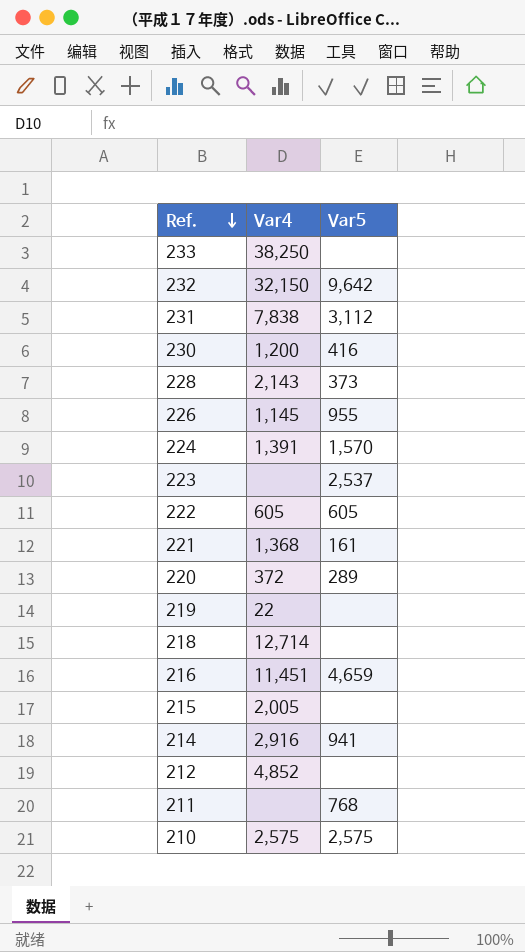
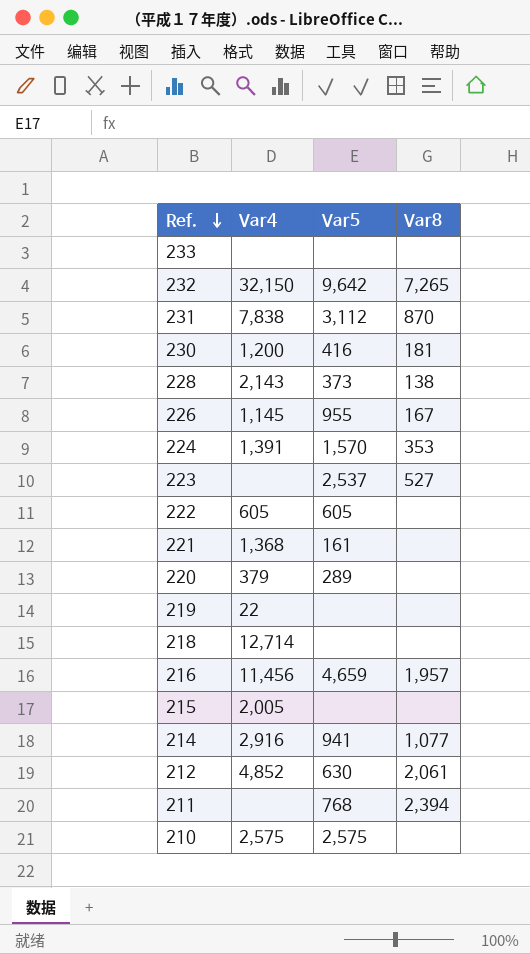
column Var8 | position: none -> 4
233 | Var4: 38,250 -> none
220 | Var4: 372 -> 379
216 | Var4: 11,451 -> 11,456
212 | Var5: none -> 630

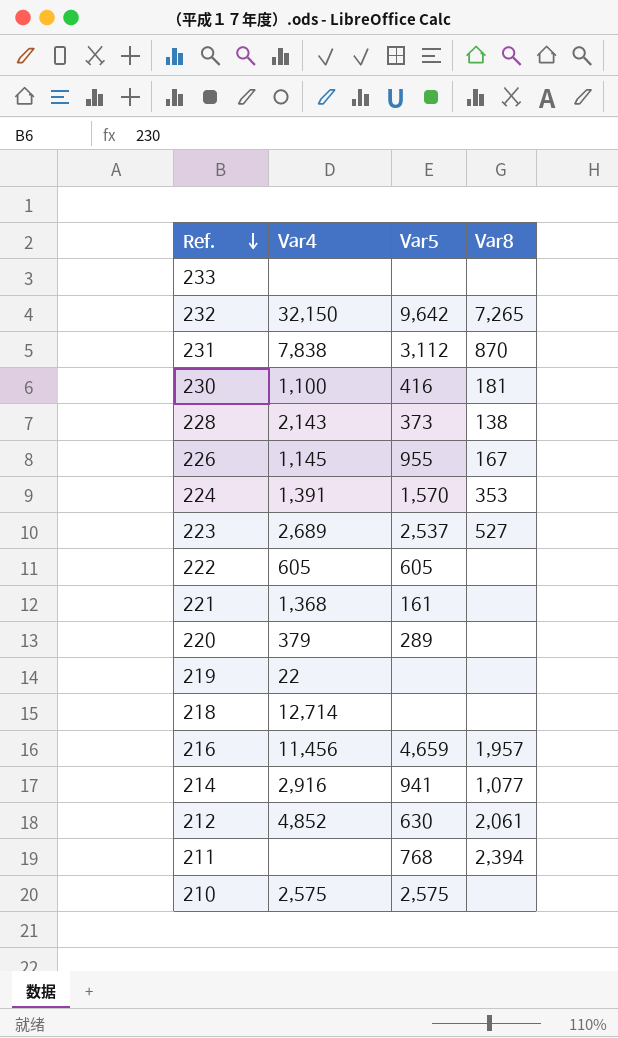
row 215: 2,005 | none | none -> none
230 | Var4: 1,200 -> 1,100
223 | Var4: none -> 2,689

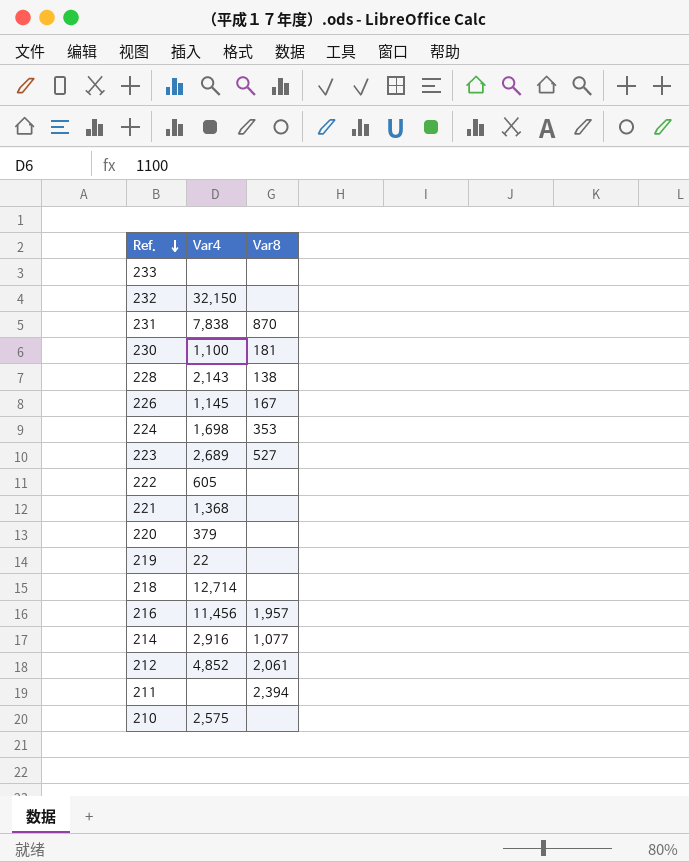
column Var5 | position: 3 -> none
232 | Var8: 7,265 -> none
224 | Var4: 1,391 -> 1,698

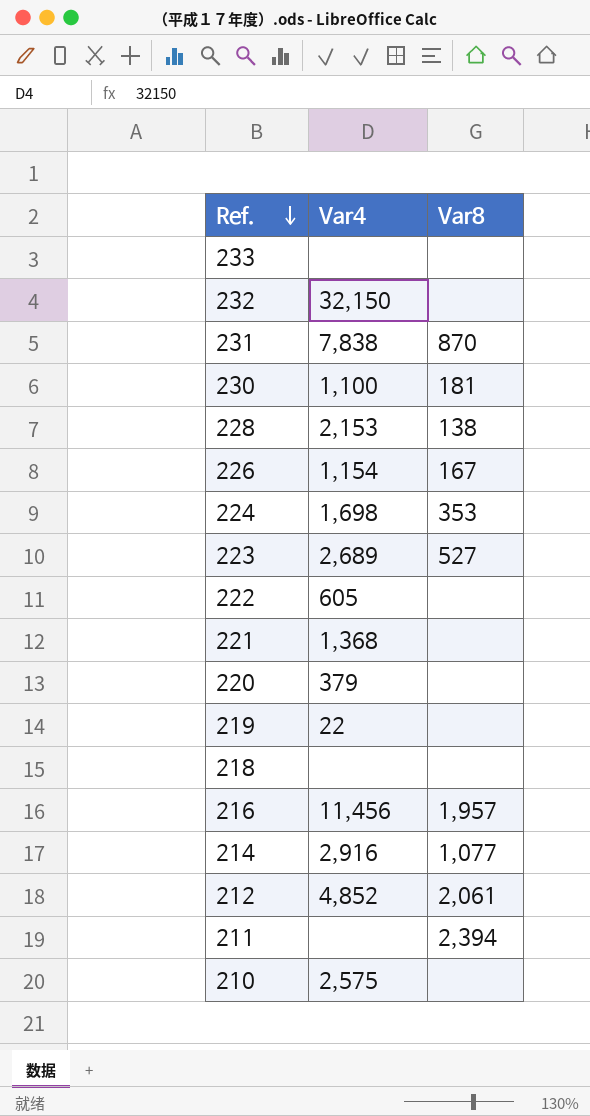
228 | Var4: 2,143 -> 2,153
226 | Var4: 1,145 -> 1,154
218 | Var4: 12,714 -> none

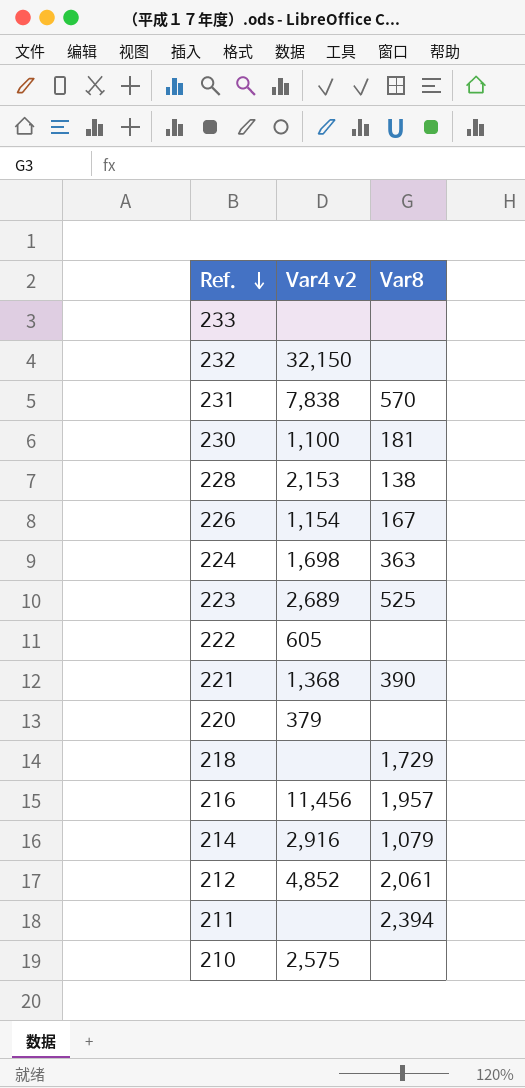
column name: Var4 -> Var4 v2
row 219: 22 | none -> none
231 | Var8: 870 -> 570
224 | Var8: 353 -> 363
223 | Var8: 527 -> 525
221 | Var8: none -> 390
218 | Var8: none -> 1,729
214 | Var8: 1,077 -> 1,079

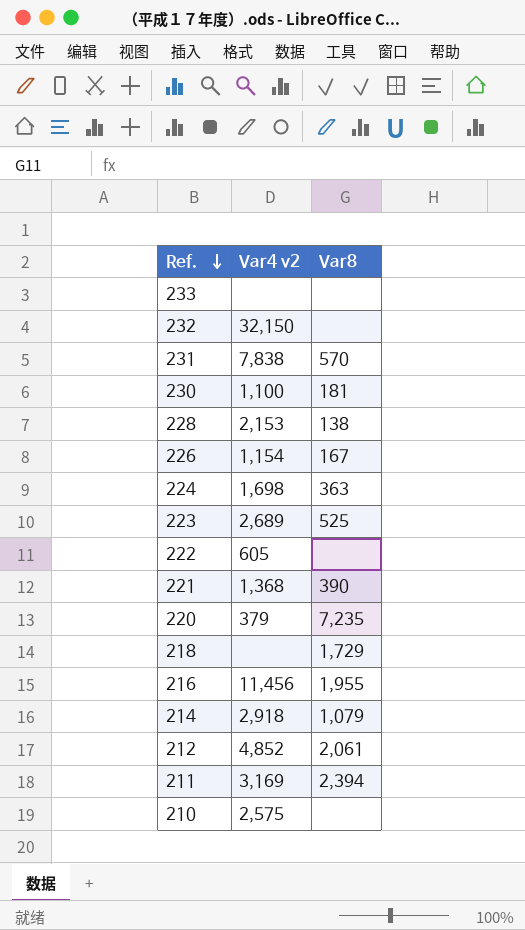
220 | Var8: none -> 7,235
216 | Var8: 1,957 -> 1,955
214 | Var4 v2: 2,916 -> 2,918
211 | Var4 v2: none -> 3,169

